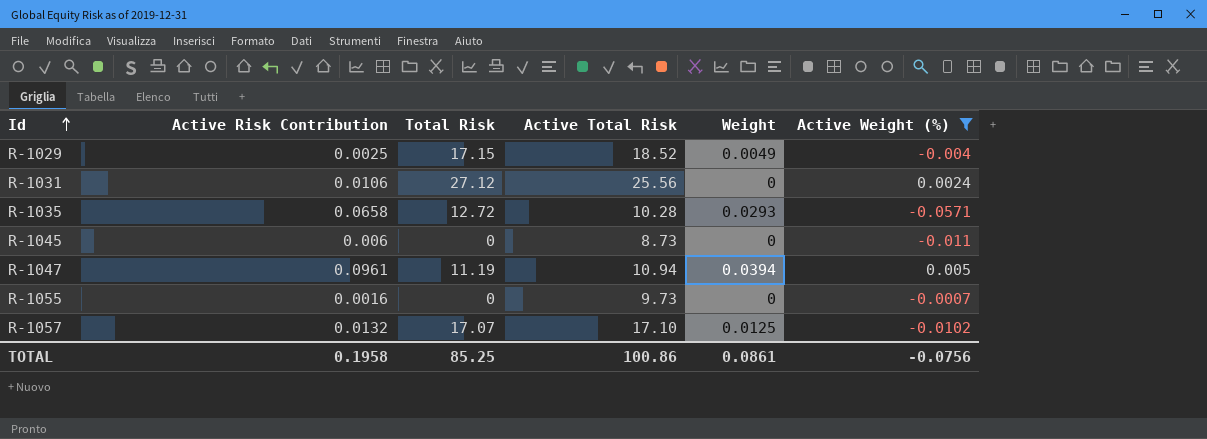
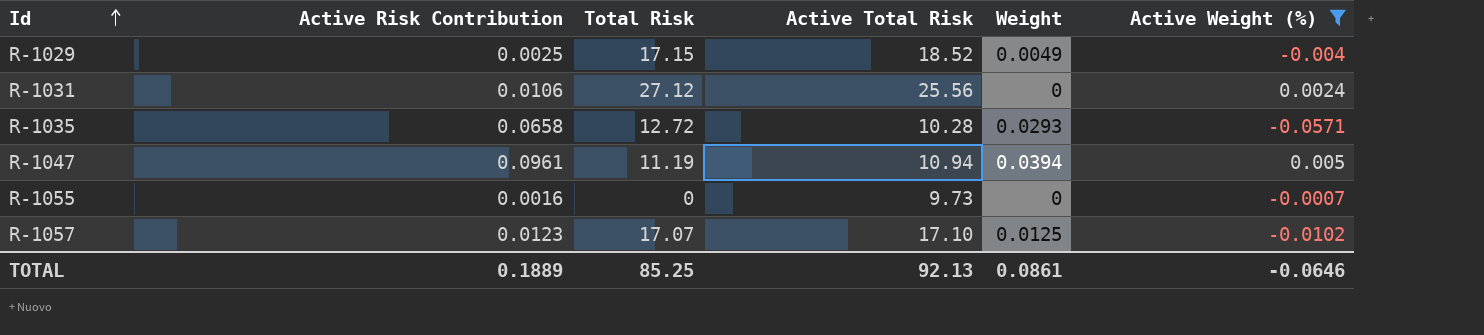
row R-1045: 0.006 | 0 | 8.73 | 0 | -0.011 -> none
R-1057 | Active Risk Contribution: 0.0132 -> 0.0123
TOTAL | Active Risk Contribution: 0.1958 -> 0.1889
TOTAL | Active Total Risk: 100.86 -> 92.13
TOTAL | Active Weight (%): -0.0756 -> -0.0646

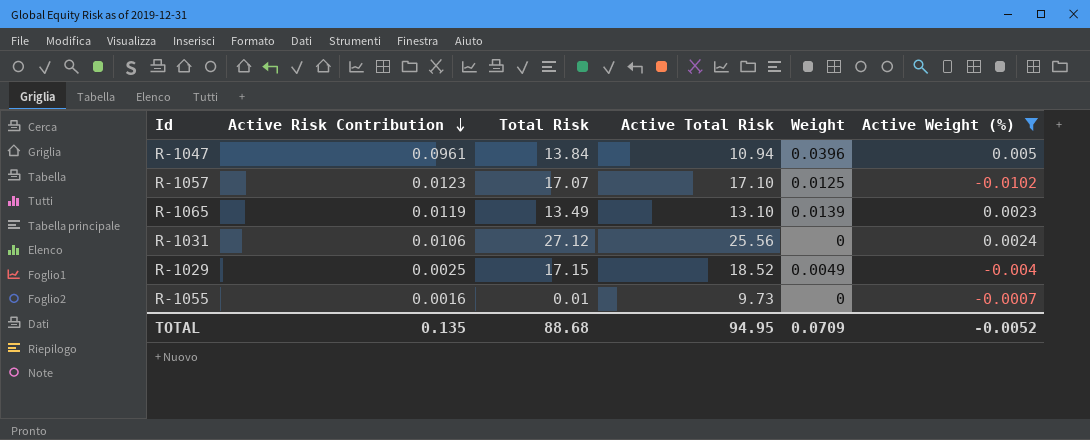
row order: Id ascending -> Active Risk Contribution descending
row R-1035: 0.0658 | 12.72 | 10.28 | 0.0293 | -0.0571 -> none
R-1047 | Total Risk: 11.19 -> 13.84
R-1047 | Weight: 0.0394 -> 0.0396
row R-1065: none -> 0.0119 | 13.49 | 13.10 | 0.0139 | 0.0023
R-1055 | Total Risk: 0 -> 0.01
TOTAL | Active Risk Contribution: 0.1889 -> 0.135
TOTAL | Total Risk: 85.25 -> 88.68
TOTAL | Active Total Risk: 92.13 -> 94.95
TOTAL | Weight: 0.0861 -> 0.0709
TOTAL | Active Weight (%): -0.0646 -> -0.0052

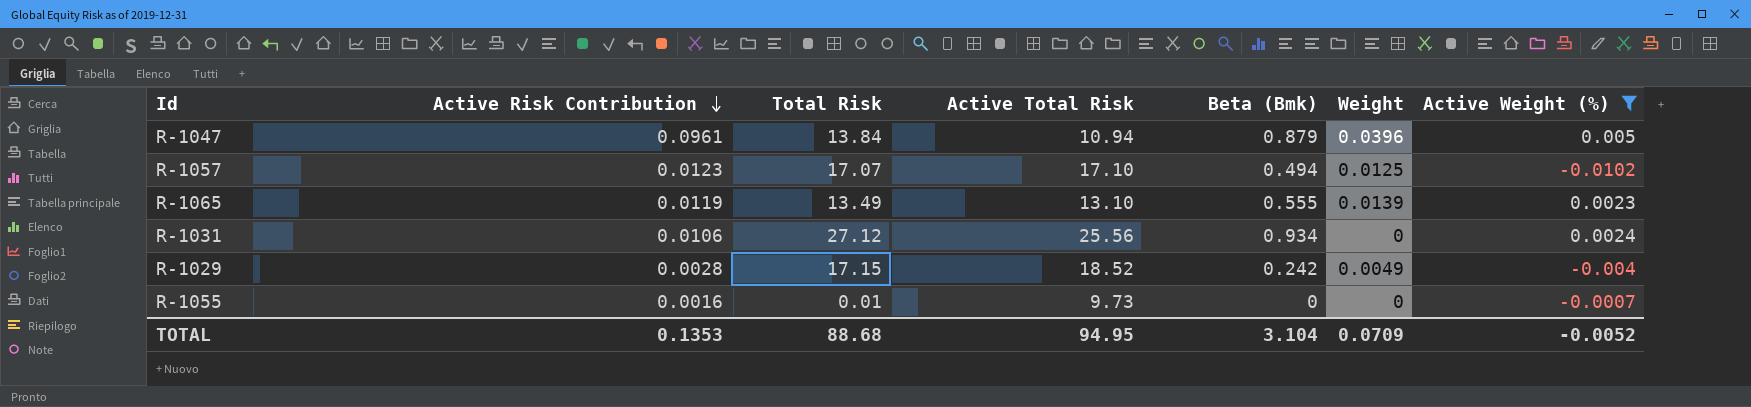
column Beta (Bmk) | position: none -> 5
R-1029 | Active Risk Contribution: 0.0025 -> 0.0028
TOTAL | Active Risk Contribution: 0.135 -> 0.1353

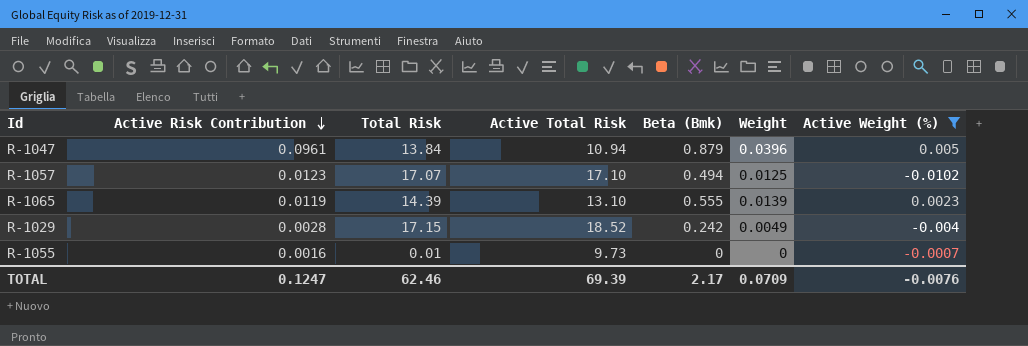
row R-1031: 0.0106 | 27.12 | 25.56 | 0.934 | 0 | 0.0024 -> none
R-1065 | Total Risk: 13.49 -> 14.39
TOTAL | Active Risk Contribution: 0.1353 -> 0.1247
TOTAL | Total Risk: 88.68 -> 62.46
TOTAL | Active Total Risk: 94.95 -> 69.39
TOTAL | Beta (Bmk): 3.104 -> 2.17
TOTAL | Active Weight (%): -0.0052 -> -0.0076

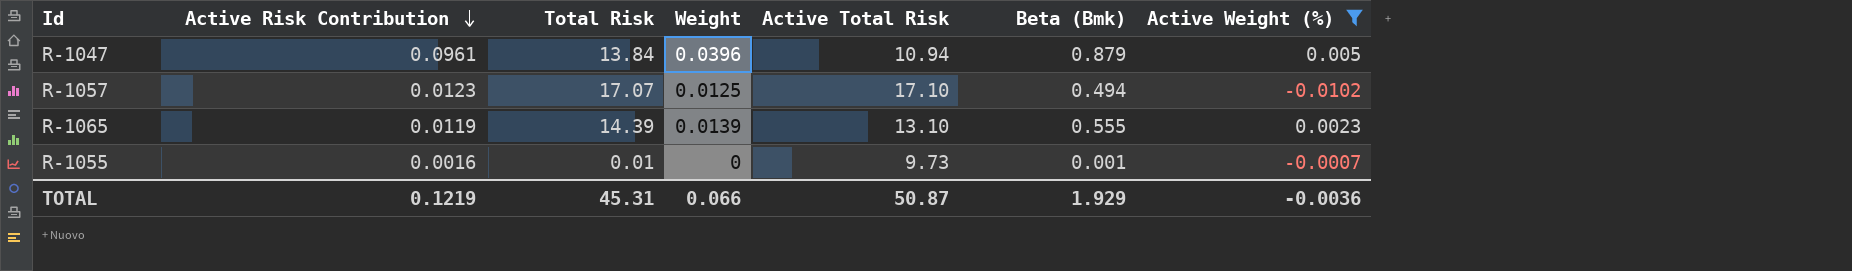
column Weight | position: 6 -> 4
row R-1029: 0.0028 | 17.15 | 18.52 | 0.242 | 0.0049 | -0.004 -> none
R-1055 | Beta (Bmk): 0 -> 0.001
TOTAL | Active Risk Contribution: 0.1247 -> 0.1219
TOTAL | Total Risk: 62.46 -> 45.31
TOTAL | Weight: 0.0709 -> 0.066
TOTAL | Active Total Risk: 69.39 -> 50.87
TOTAL | Beta (Bmk): 2.17 -> 1.929
TOTAL | Active Weight (%): -0.0076 -> -0.0036

